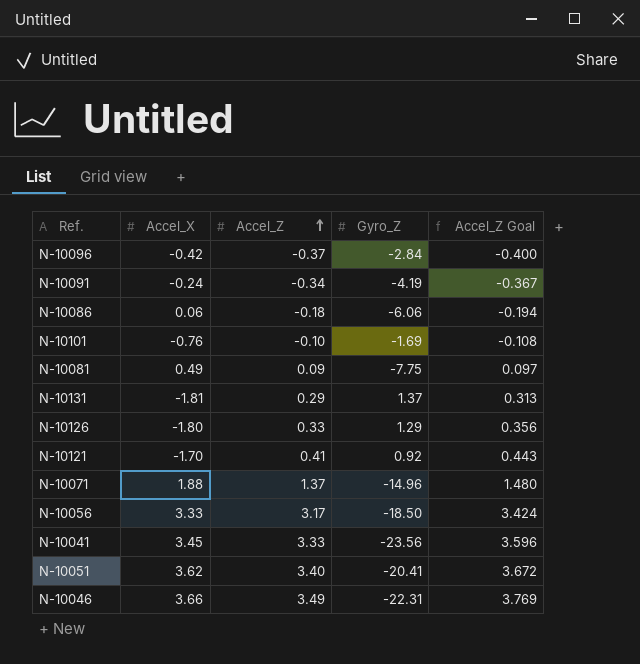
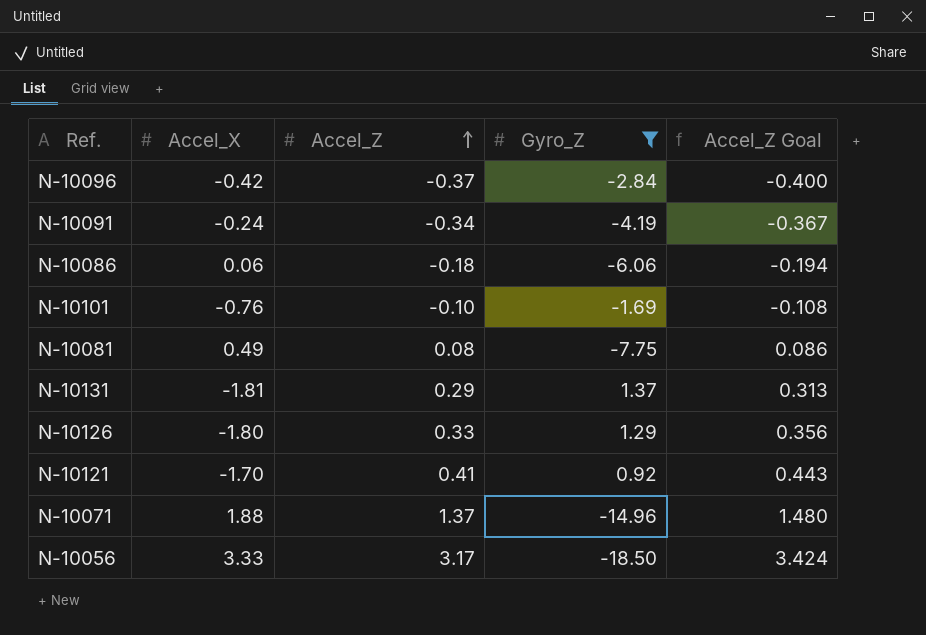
filter: none -> Gyro_Z >= -18.50
N-10081 | Accel_Z: 0.09 -> 0.08
N-10081 | Accel_Z Goal: 0.097 -> 0.086

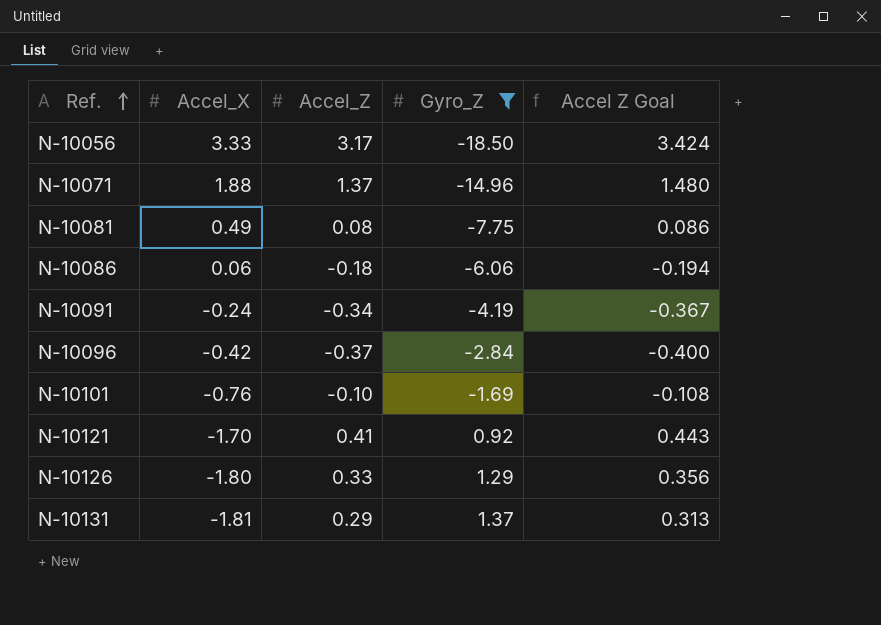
row order: Accel_Z ascending -> Ref. ascending
column name: Accel_Z Goal -> Accel Z Goal

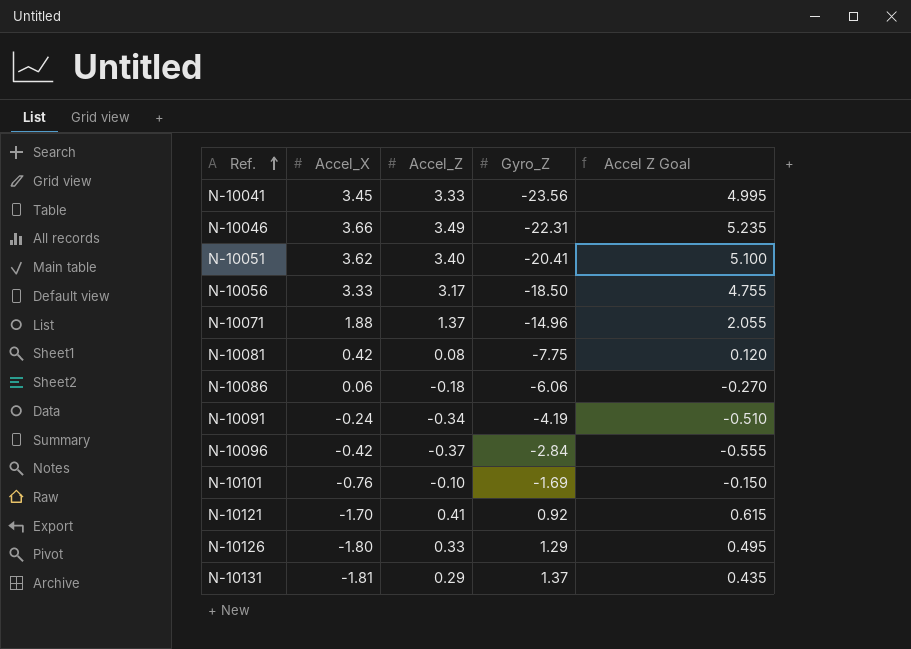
filter: Gyro_Z >= -18.50 -> none
column Accel Z Goal | formula: [Accel_Z] * 1.08 -> [Accel_Z] * 1.5
N-10081 | Accel_X: 0.49 -> 0.42

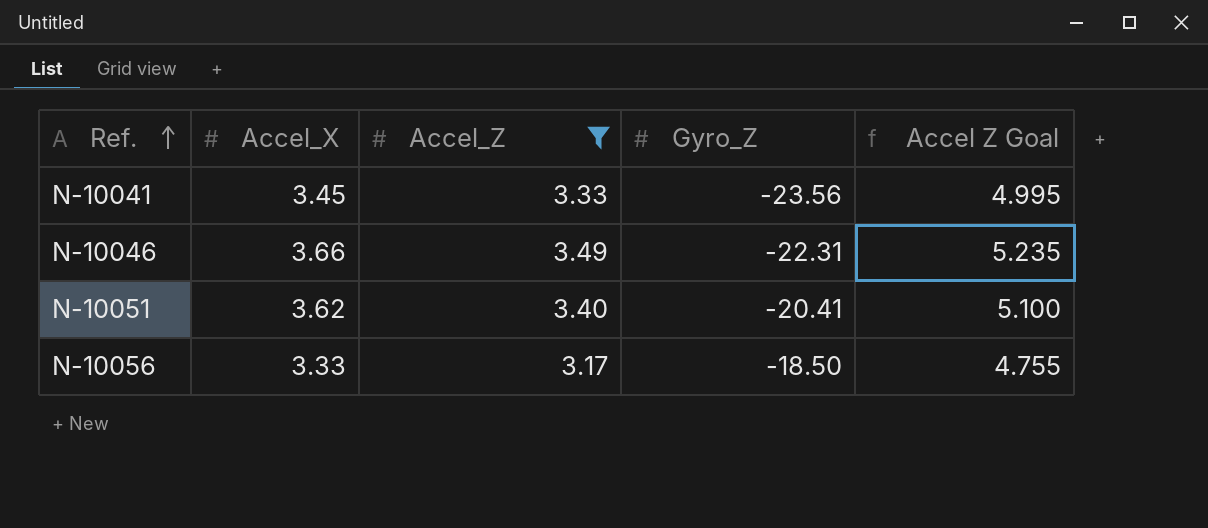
filter: none -> Accel_Z >= 3.17

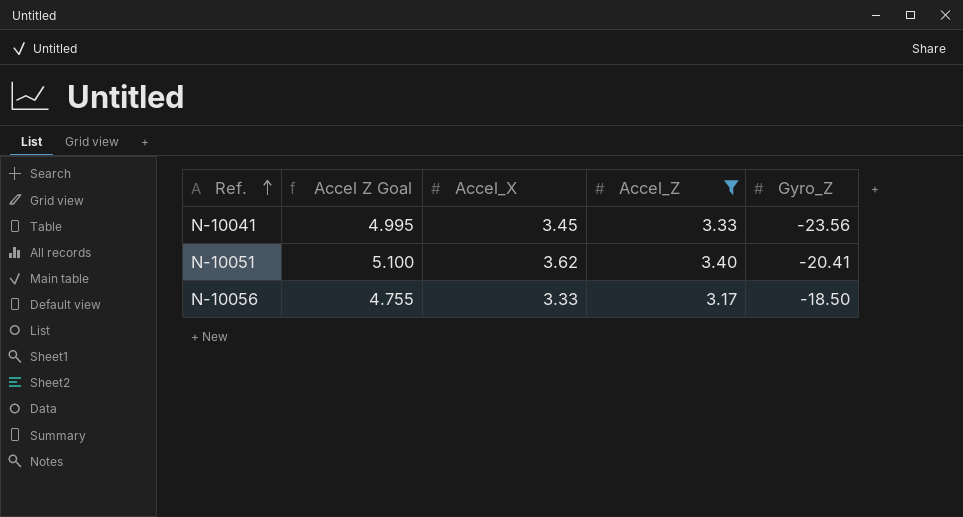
column Accel Z Goal | position: 5 -> 2
row N-10046: 3.66 | 3.49 | -22.31 | 5.235 -> none

